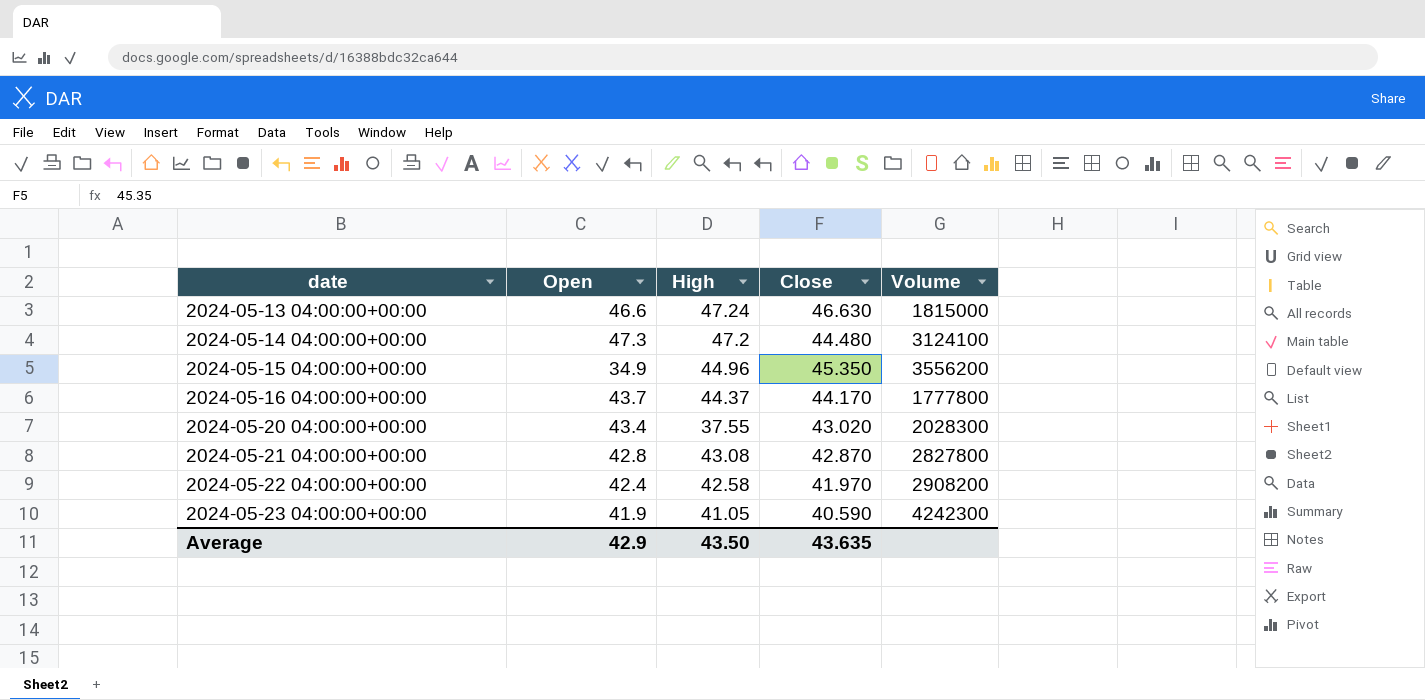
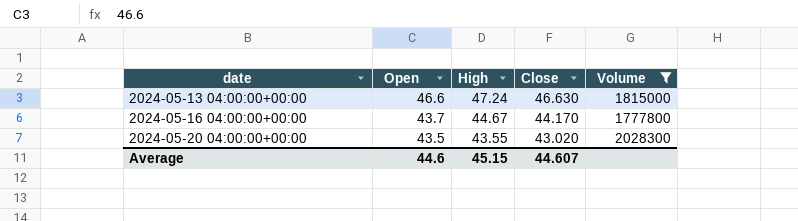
filter: none -> Volume <= 2028300
2024-05-16 04:00:00+00:00 | High: 44.37 -> 44.67
2024-05-20 04:00:00+00:00 | Open: 43.4 -> 43.5
2024-05-20 04:00:00+00:00 | High: 37.55 -> 43.55
Average | Open: 42.9 -> 44.6
Average | High: 43.50 -> 45.15
Average | Close: 43.635 -> 44.607

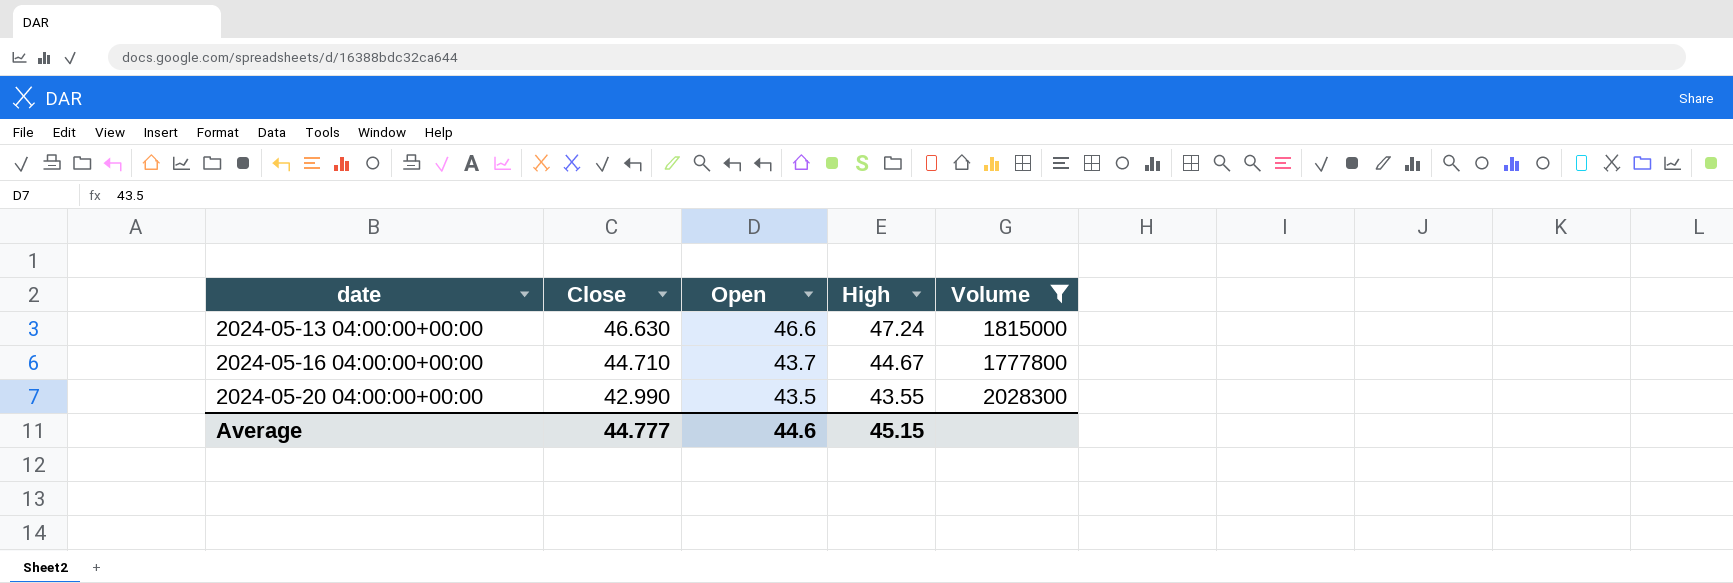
column Close | position: 4 -> 2
2024-05-16 04:00:00+00:00 | Close: 44.170 -> 44.710
2024-05-20 04:00:00+00:00 | Close: 43.020 -> 42.990
Average | Close: 44.607 -> 44.777

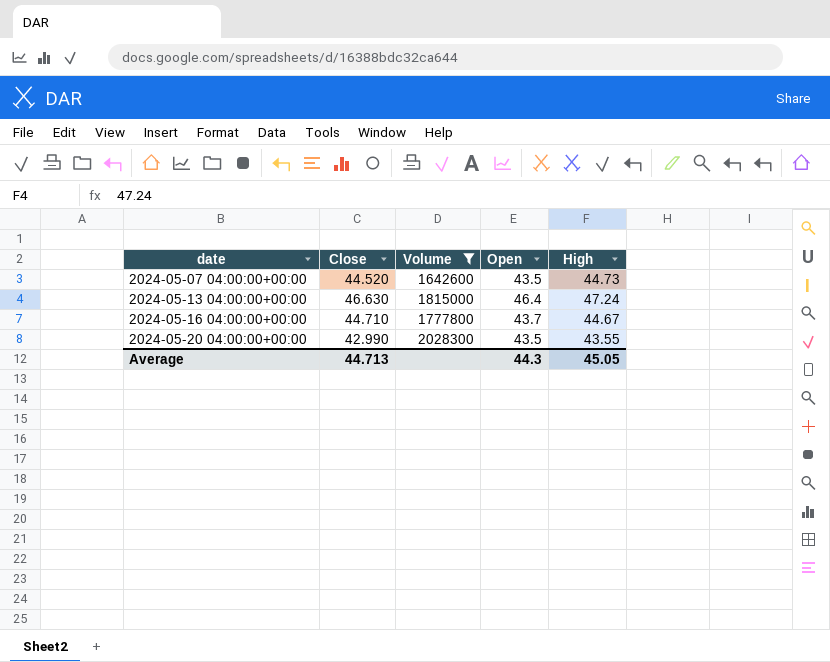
column Volume | position: 5 -> 3
row 2024-05-07 04:00:00+00:00: none -> 44.520 | 1642600 | 43.5 | 44.73
2024-05-13 04:00:00+00:00 | Open: 46.6 -> 46.4
Average | Close: 44.777 -> 44.713
Average | Open: 44.6 -> 44.3
Average | High: 45.15 -> 45.05

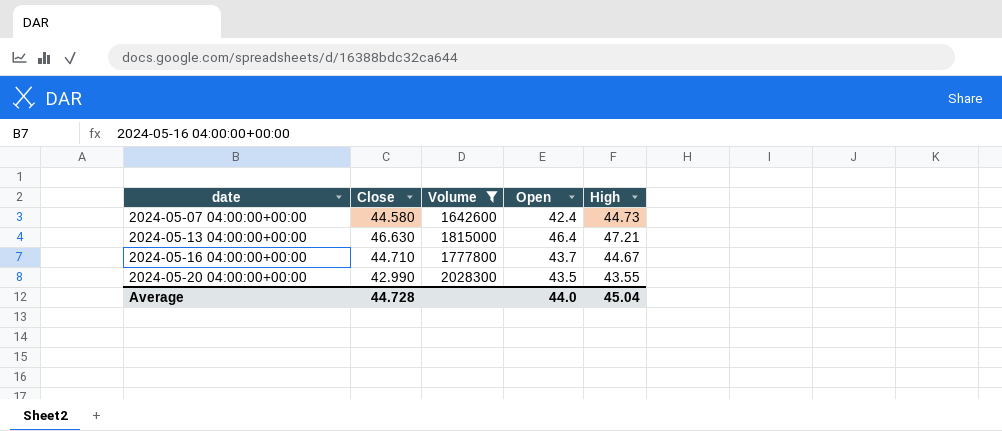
2024-05-07 04:00:00+00:00 | Close: 44.520 -> 44.580
2024-05-07 04:00:00+00:00 | Open: 43.5 -> 42.4
2024-05-13 04:00:00+00:00 | High: 47.24 -> 47.21
Average | Close: 44.713 -> 44.728
Average | Open: 44.3 -> 44.0
Average | High: 45.05 -> 45.04

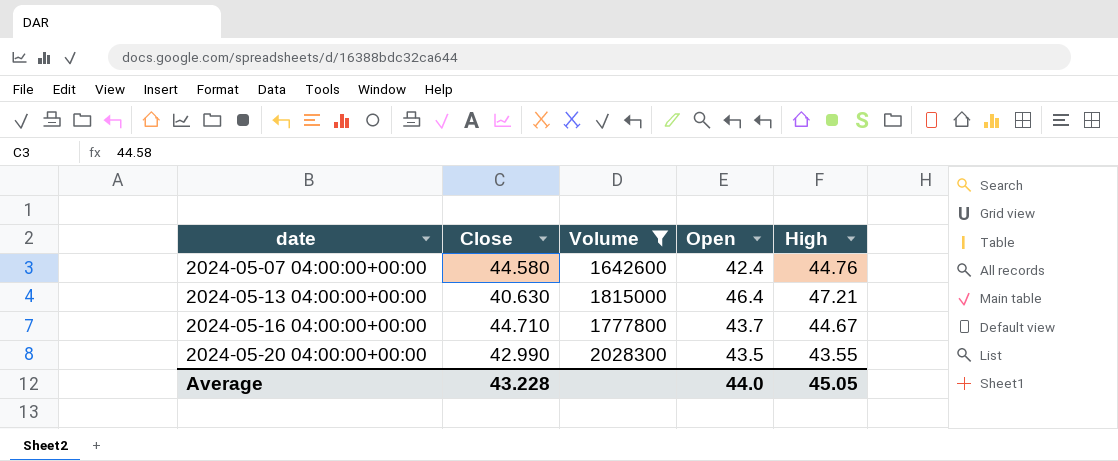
2024-05-07 04:00:00+00:00 | High: 44.73 -> 44.76
2024-05-13 04:00:00+00:00 | Close: 46.630 -> 40.630
Average | Close: 44.728 -> 43.228
Average | High: 45.04 -> 45.05

